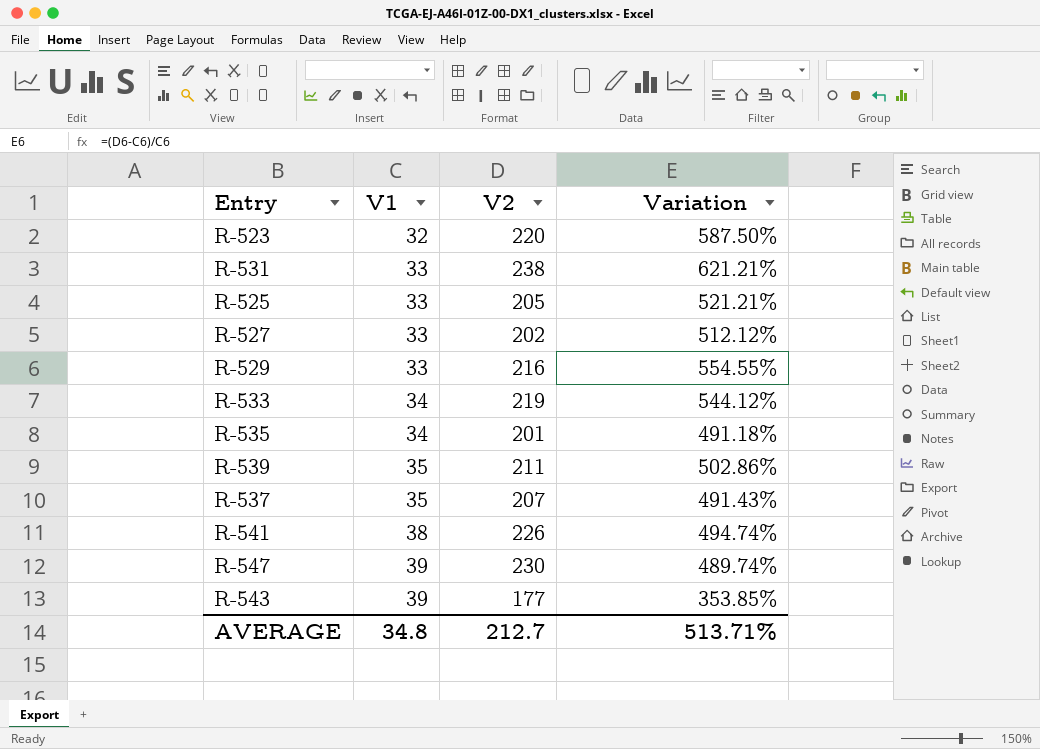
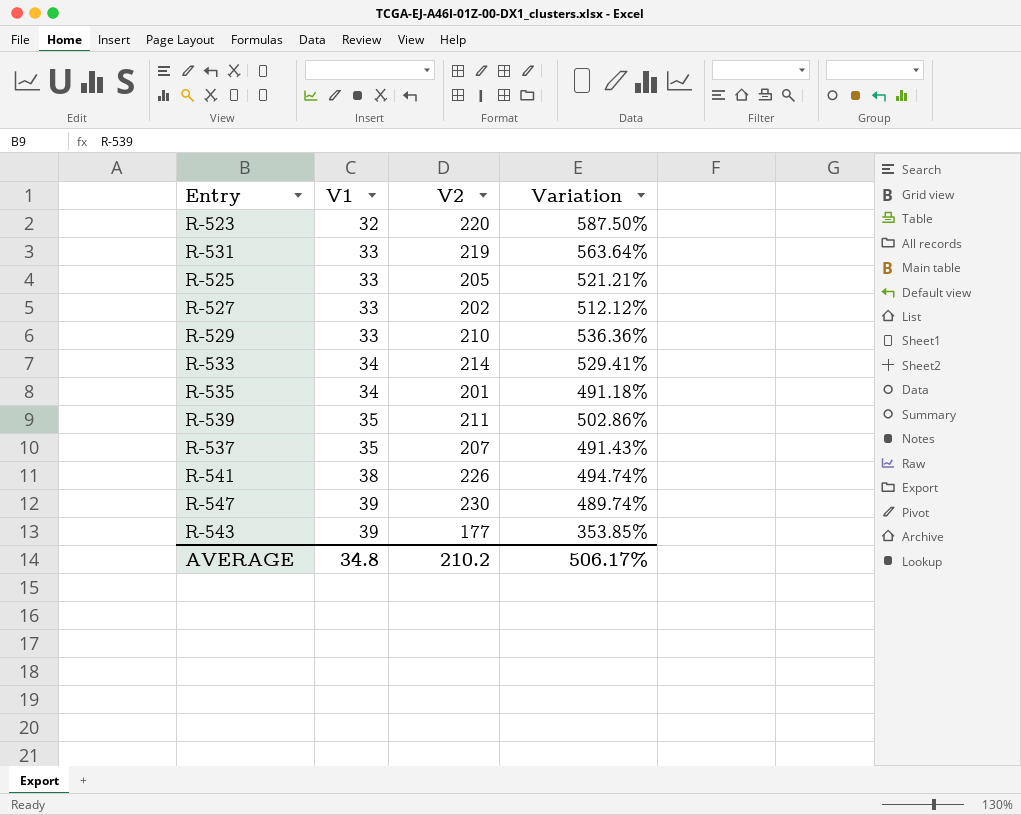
R-531 | V2: 238 -> 219
R-531 | Variation: 621.21% -> 563.64%
R-529 | V2: 216 -> 210
R-529 | Variation: 554.55% -> 536.36%
R-533 | V2: 219 -> 214
R-533 | Variation: 544.12% -> 529.41%
AVERAGE | V2: 212.7 -> 210.2
AVERAGE | Variation: 513.71% -> 506.17%

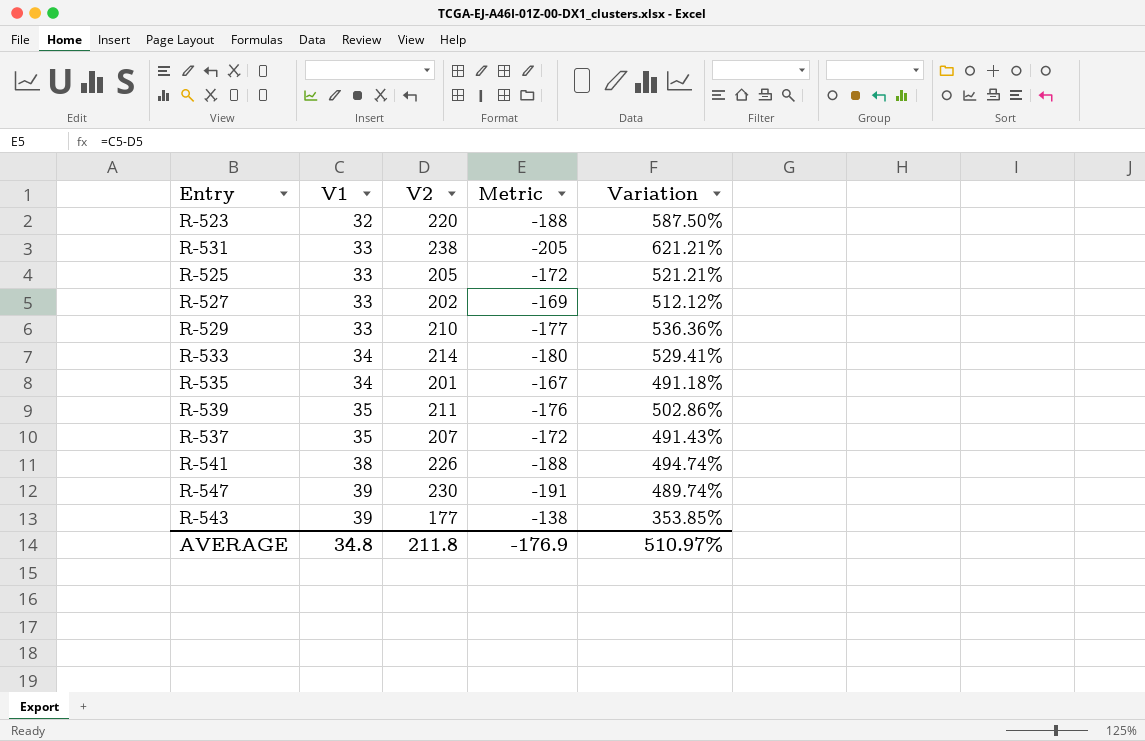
column Metric | formula: none -> [V1] - [V2]
R-531 | V2: 219 -> 238
R-531 | Variation: 563.64% -> 621.21%
AVERAGE | V2: 210.2 -> 211.8
AVERAGE | Variation: 506.17% -> 510.97%

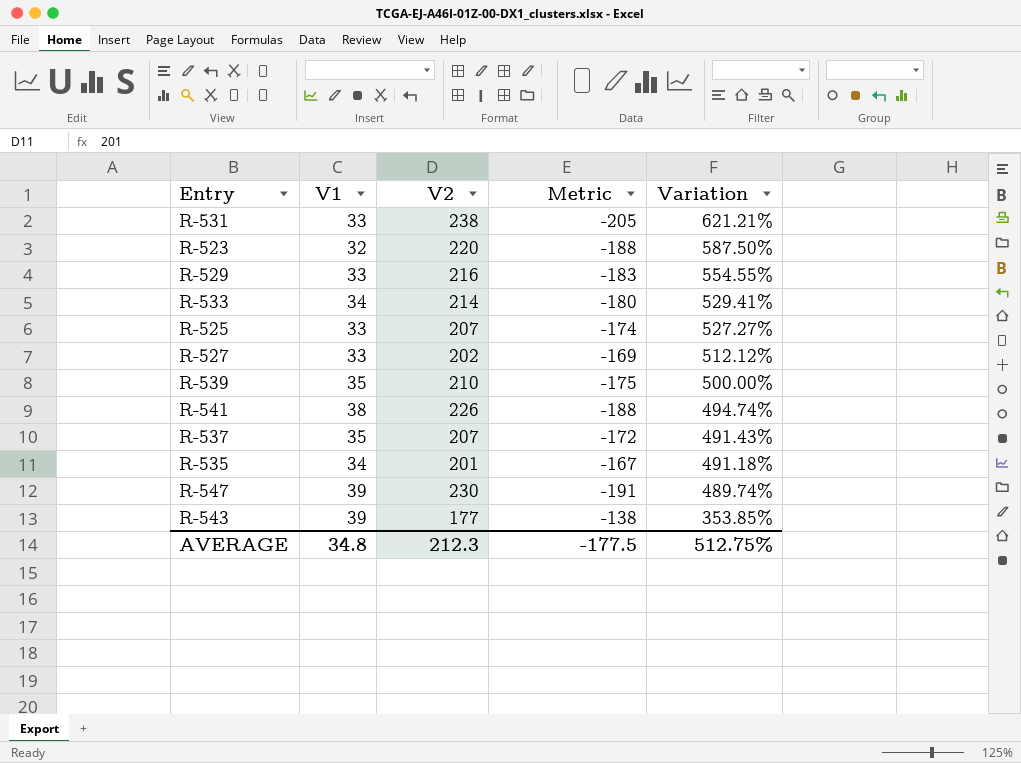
row order: V1 ascending -> Variation descending
R-529 | V2: 210 -> 216
R-529 | Metric: -177 -> -183
R-529 | Variation: 536.36% -> 554.55%
R-525 | V2: 205 -> 207
R-525 | Metric: -172 -> -174
R-525 | Variation: 521.21% -> 527.27%
R-539 | V2: 211 -> 210
R-539 | Metric: -176 -> -175
R-539 | Variation: 502.86% -> 500.00%
AVERAGE | V2: 211.8 -> 212.3
AVERAGE | Metric: -176.9 -> -177.5
AVERAGE | Variation: 510.97% -> 512.75%

